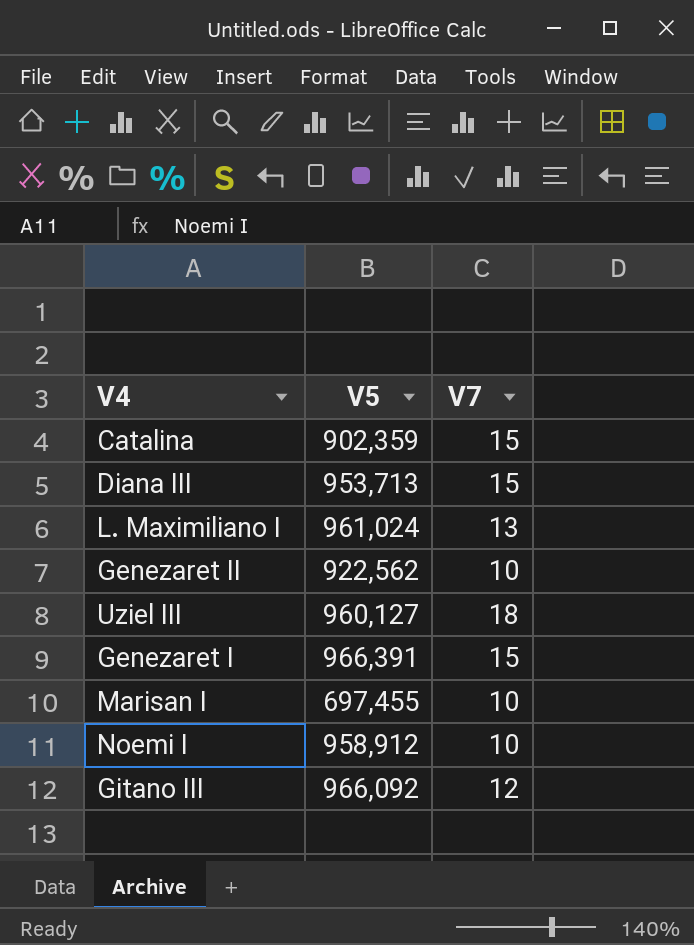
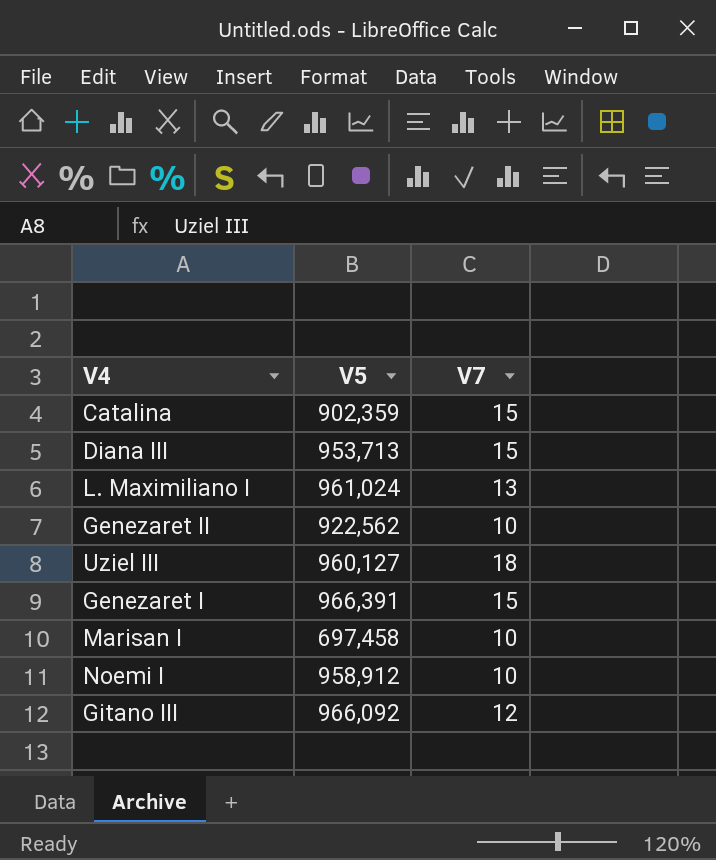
Marisan I | V5: 697,455 -> 697,458

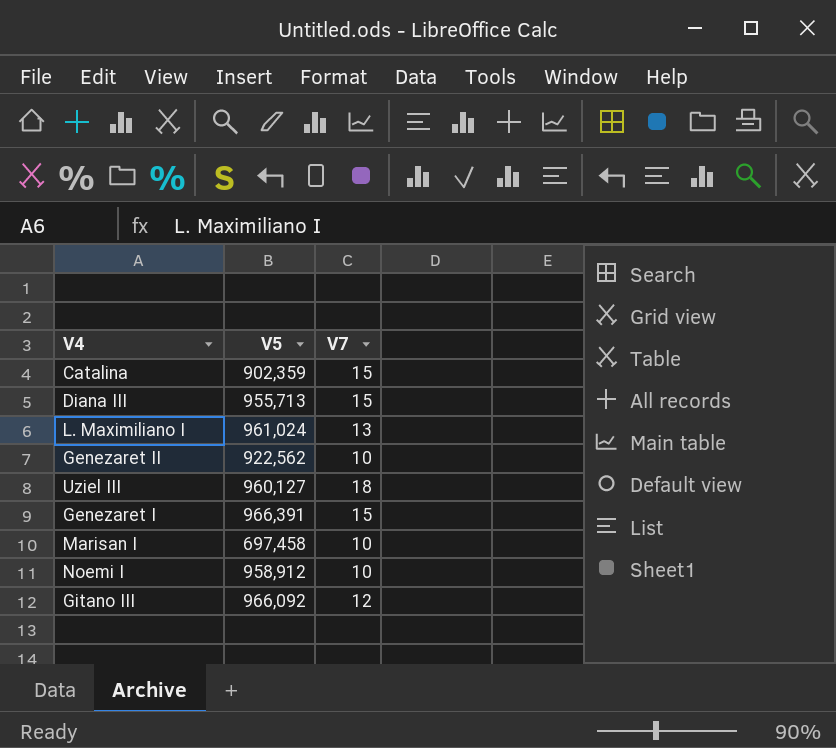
Diana III | V5: 953,713 -> 955,713

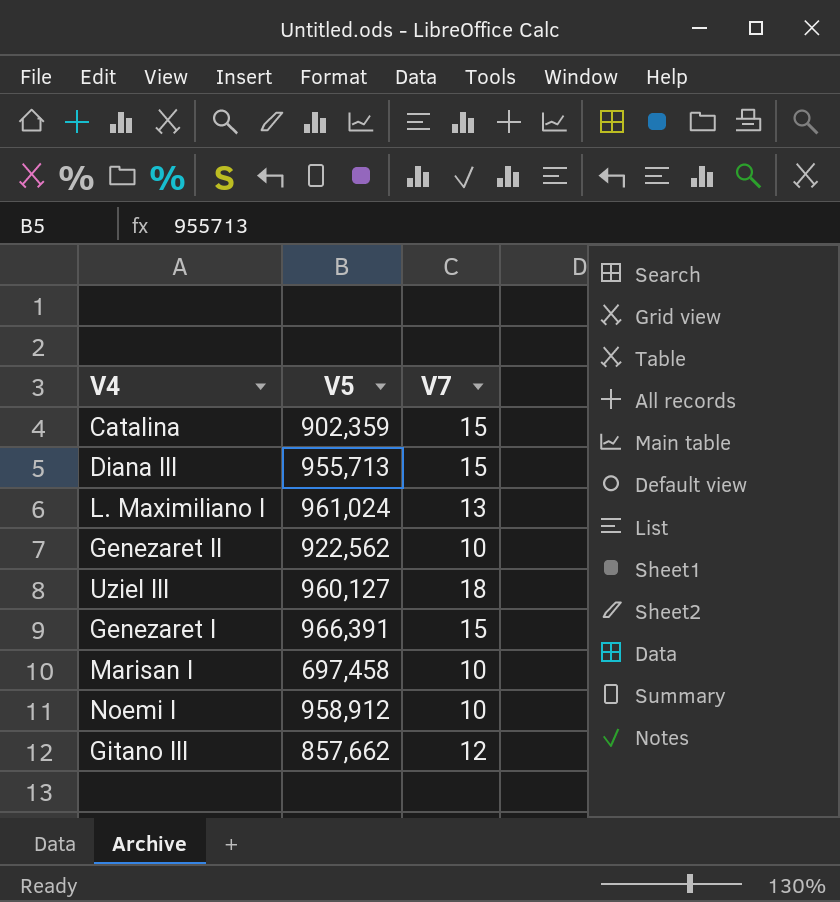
Gitano III | V5: 966,092 -> 857,662

